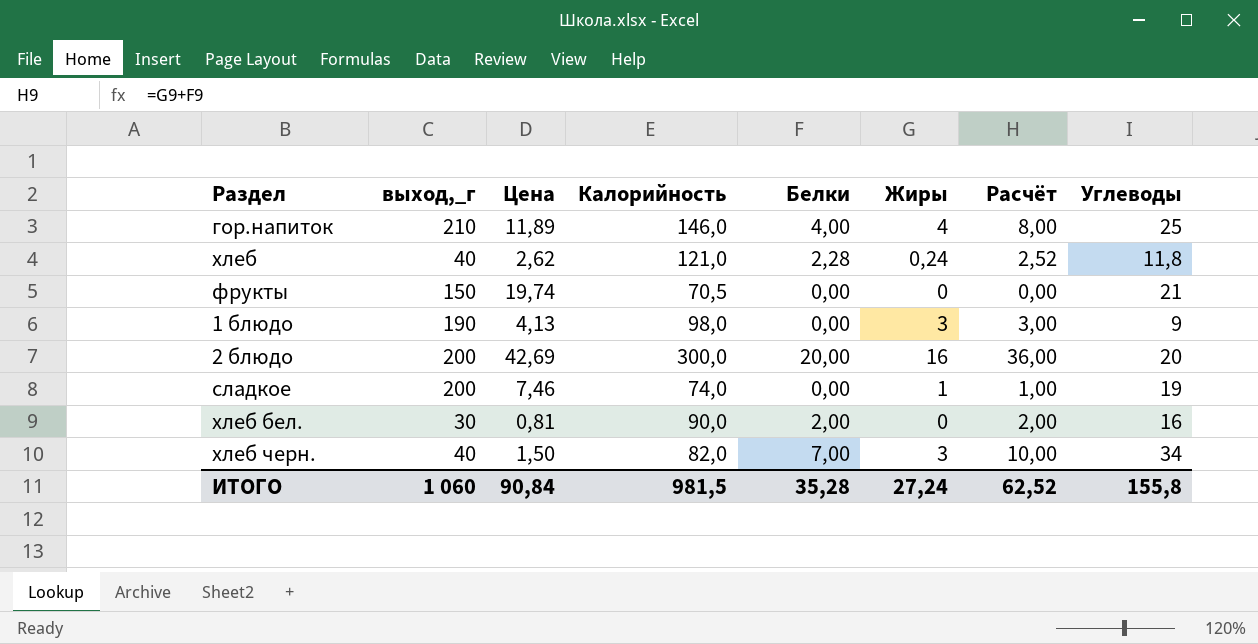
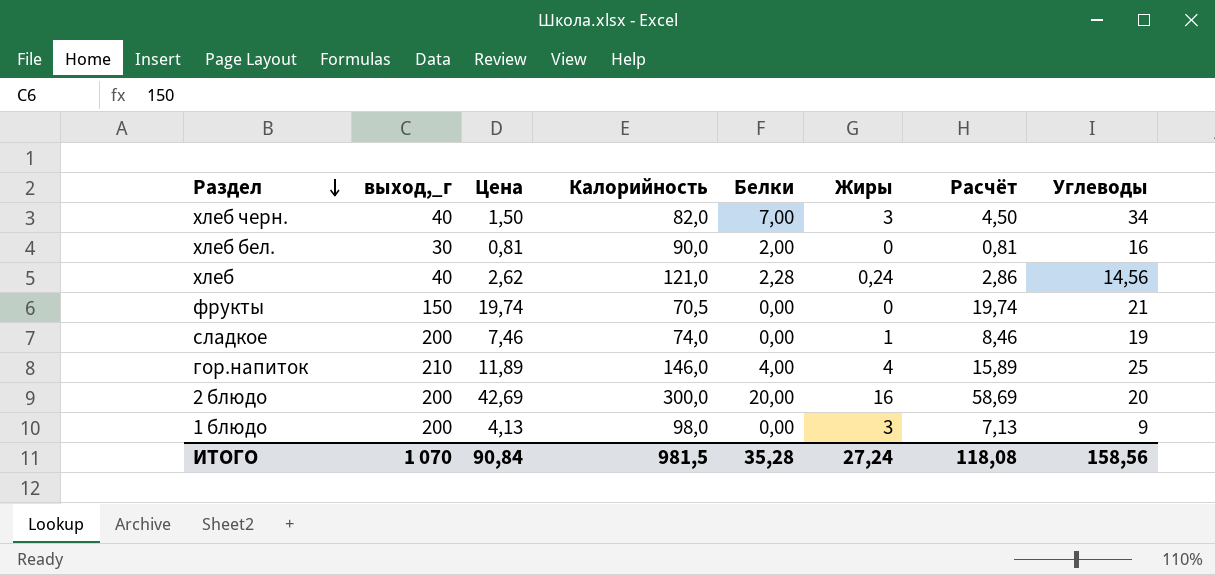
row order: none -> Раздел descending
column Расчёт | formula: [Белки] + [Жиры] -> [Цена] + [Жиры]
хлеб | Углеводы: 11,8 -> 14,56
1 блюдо | выход,_г: 190 -> 200
ИТОГО | выход,_г: 1 060 -> 1 070
ИТОГО | Расчёт: 62,52 -> 118,08
ИТОГО | Углеводы: 155,8 -> 158,56

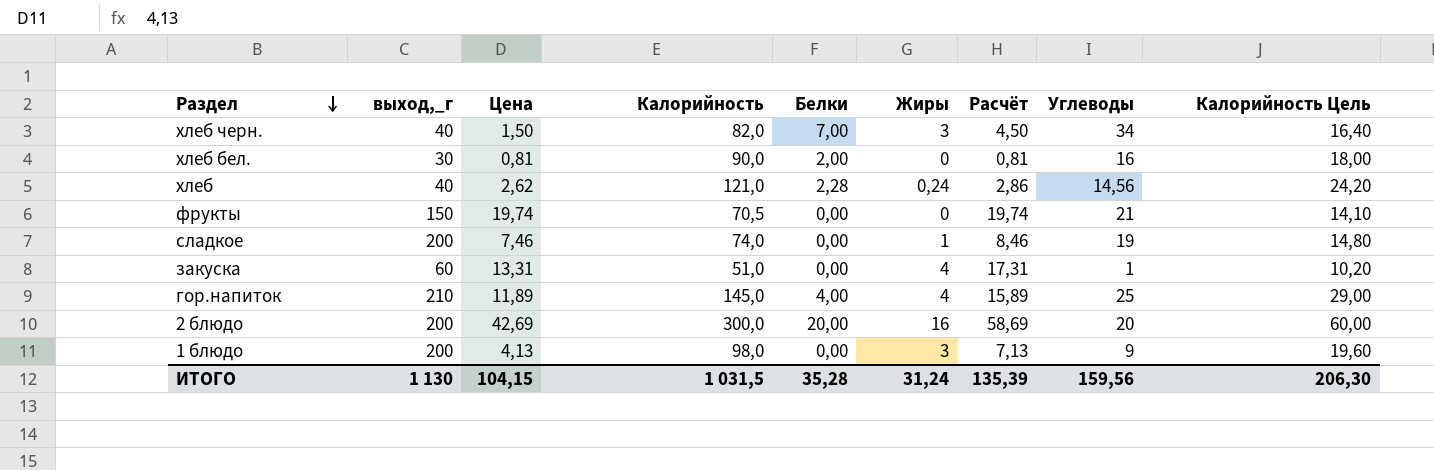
column Калорийность Цель | formula: none -> [Калорийность] * 0,2
row закуска: none -> 60 | 13,31 | 51,0 | 0,00 | 4 | 17,31 | 1 | 10,20
гор.напиток | Калорийность: 146,0 -> 145,0
ИТОГО | выход,_г: 1 070 -> 1 130
ИТОГО | Цена: 90,84 -> 104,15
ИТОГО | Калорийность: 981,5 -> 1 031,5
ИТОГО | Жиры: 27,24 -> 31,24
ИТОГО | Расчёт: 118,08 -> 135,39
ИТОГО | Углеводы: 158,56 -> 159,56

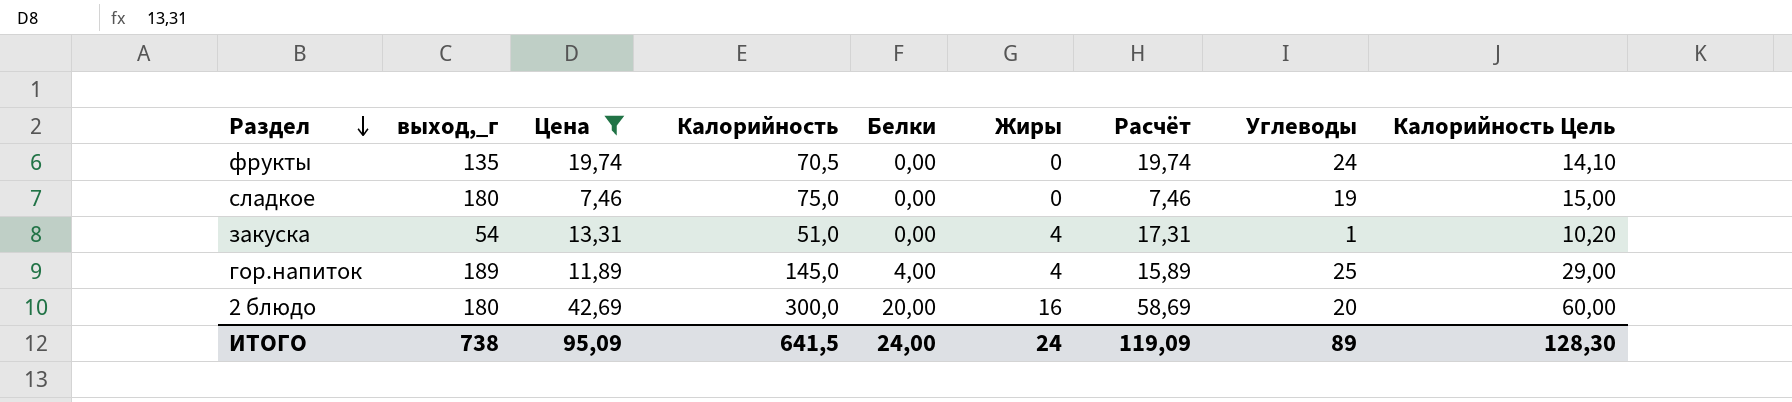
filter: none -> Цена >= 7,46
фрукты | выход,_г: 150 -> 135
фрукты | Углеводы: 21 -> 24
сладкое | выход,_г: 200 -> 180
сладкое | Калорийность: 74,0 -> 75,0
сладкое | Жиры: 1 -> 0
сладкое | Расчёт: 8,46 -> 7,46
сладкое | Калорийность Цель: 14,80 -> 15,00
закуска | выход,_г: 60 -> 54
гор.напиток | выход,_г: 210 -> 189
2 блюдо | выход,_г: 200 -> 180
ИТОГО | выход,_г: 1 130 -> 738
ИТОГО | Цена: 104,15 -> 95,09
ИТОГО | Калорийность: 1 031,5 -> 641,5
ИТОГО | Белки: 35,28 -> 24,00
ИТОГО | Жиры: 31,24 -> 24
ИТОГО | Расчёт: 135,39 -> 119,09
ИТОГО | Углеводы: 159,56 -> 89
ИТОГО | Калорийность Цель: 206,30 -> 128,30

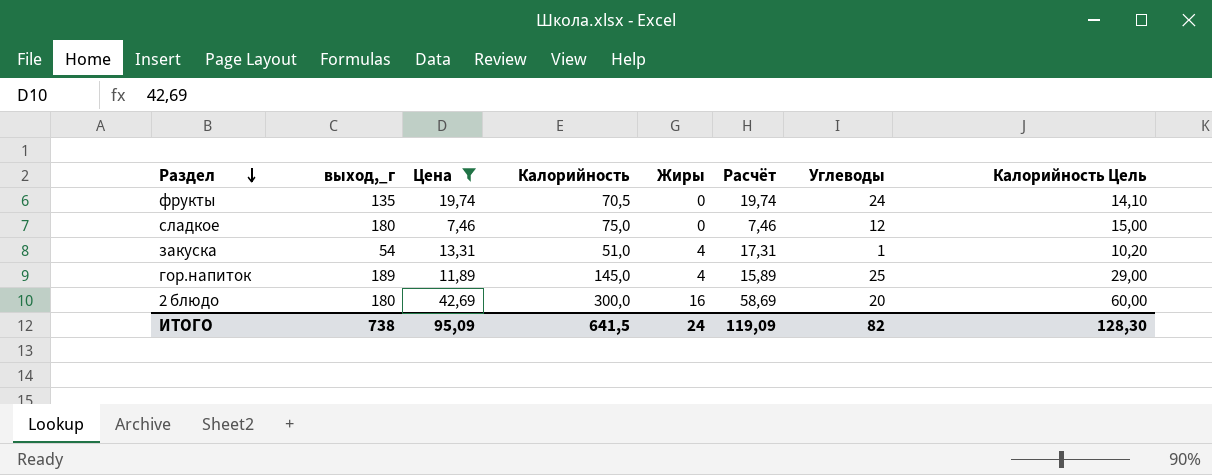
column Белки | position: 5 -> none
сладкое | Углеводы: 19 -> 12
ИТОГО | Углеводы: 89 -> 82

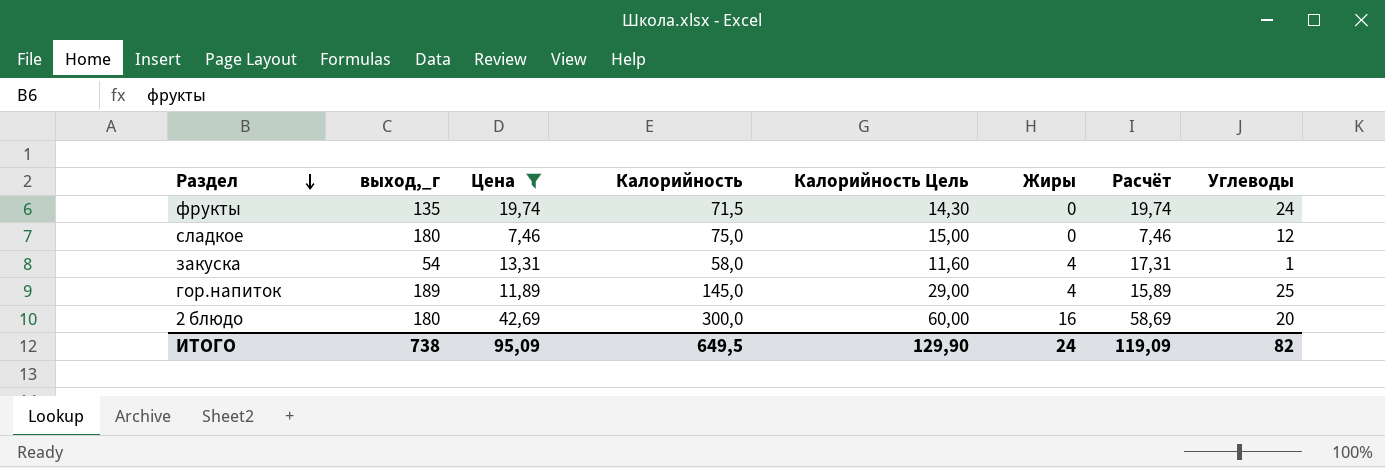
column Калорийность Цель | position: 8 -> 5
фрукты | Калорийность: 70,5 -> 71,5
фрукты | Калорийность Цель: 14,10 -> 14,30
закуска | Калорийность: 51,0 -> 58,0
закуска | Калорийность Цель: 10,20 -> 11,60
ИТОГО | Калорийность: 641,5 -> 649,5
ИТОГО | Калорийность Цель: 128,30 -> 129,90

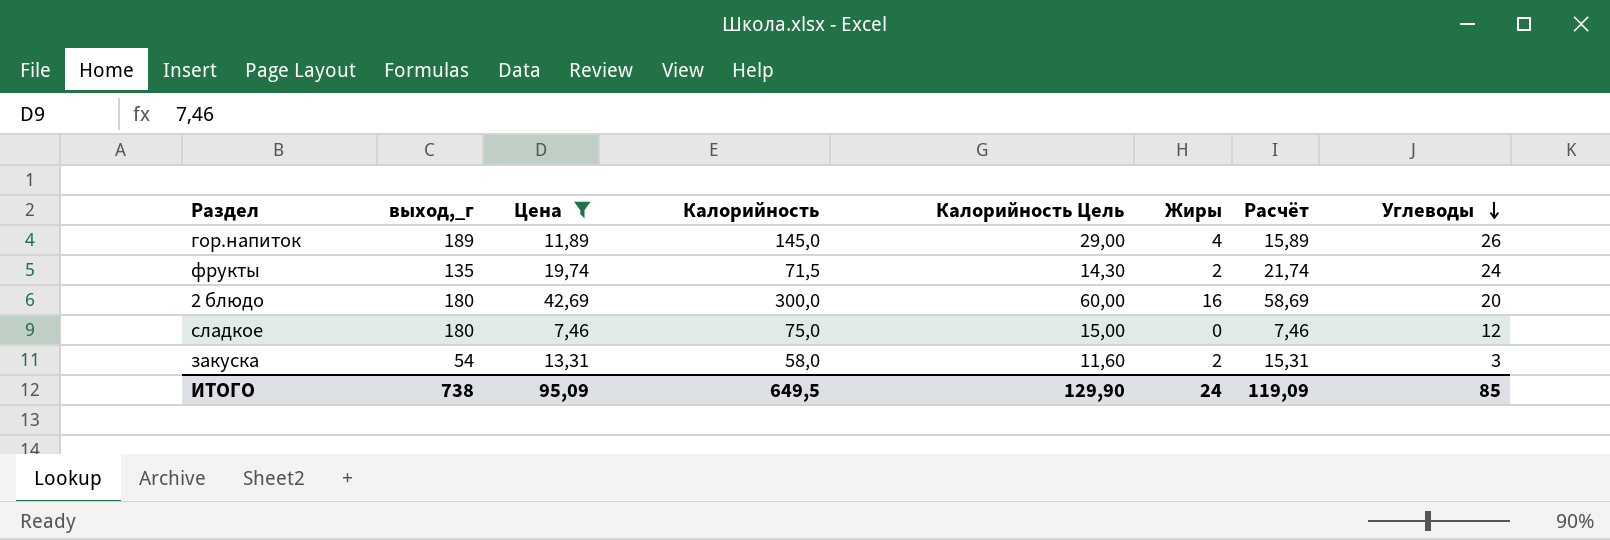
row order: Раздел descending -> Углеводы descending
гор.напиток | Углеводы: 25 -> 26
фрукты | Жиры: 0 -> 2
фрукты | Расчёт: 19,74 -> 21,74
закуска | Жиры: 4 -> 2
закуска | Расчёт: 17,31 -> 15,31
закуска | Углеводы: 1 -> 3
ИТОГО | Углеводы: 82 -> 85

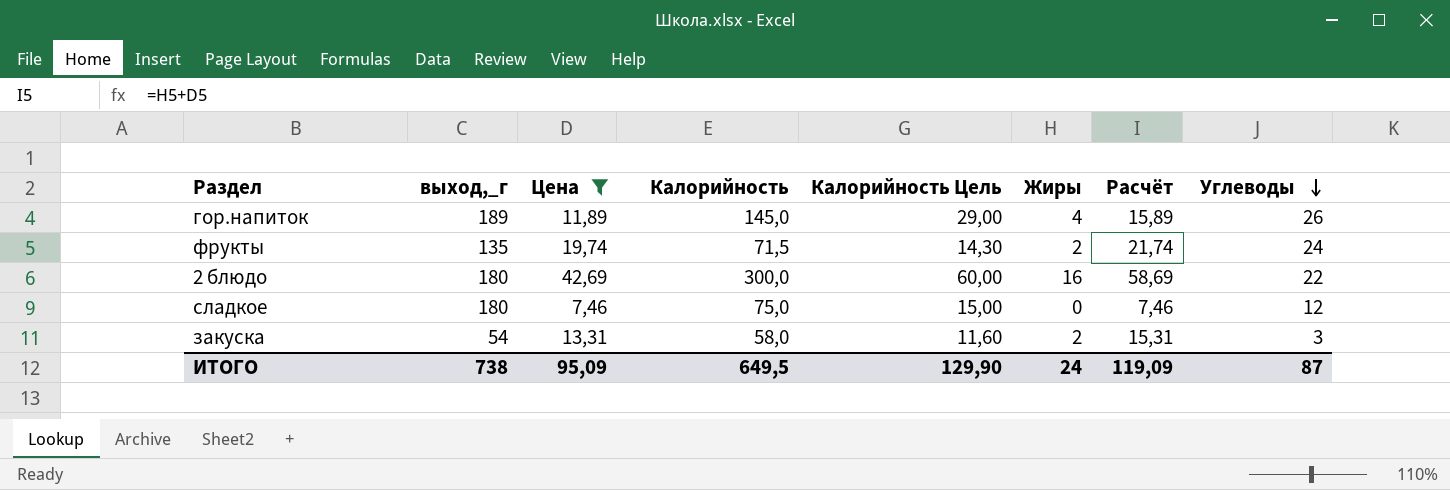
2 блюдо | Углеводы: 20 -> 22
ИТОГО | Углеводы: 85 -> 87

